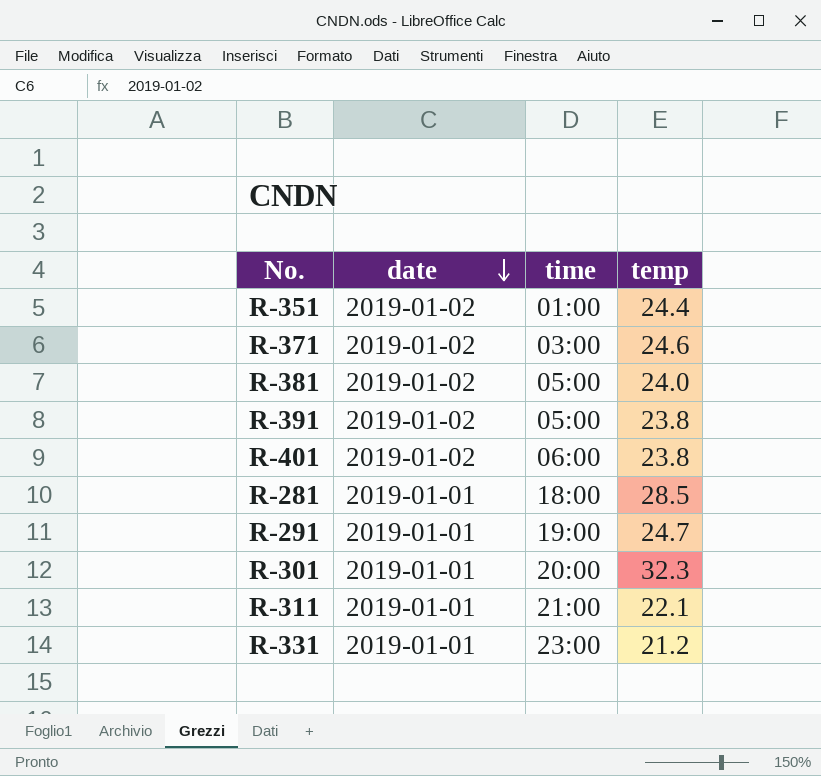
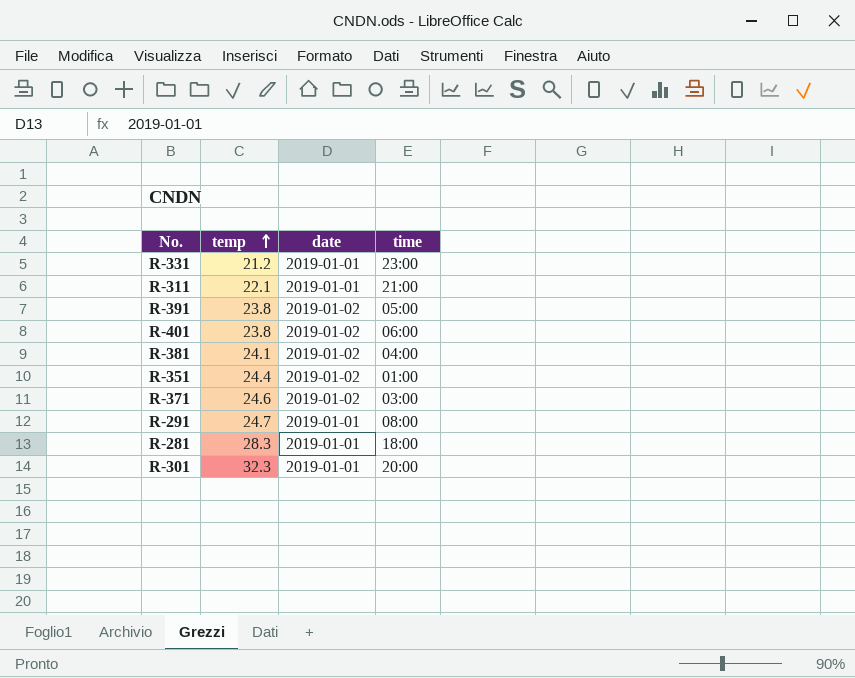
row order: date descending -> temp ascending
column temp | position: 4 -> 2
R-381 | temp: 24.0 -> 24.1
R-381 | time: 05:00 -> 04:00
R-291 | time: 19:00 -> 08:00
R-281 | temp: 28.5 -> 28.3

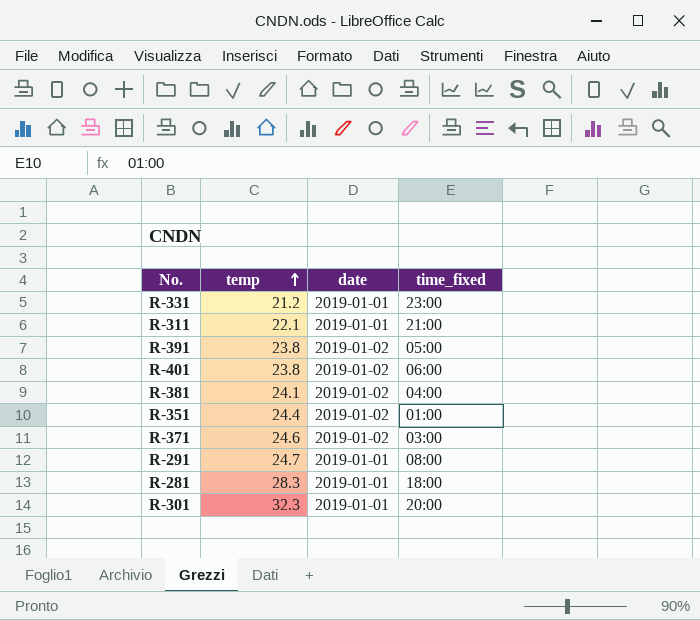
column name: time -> time_fixed

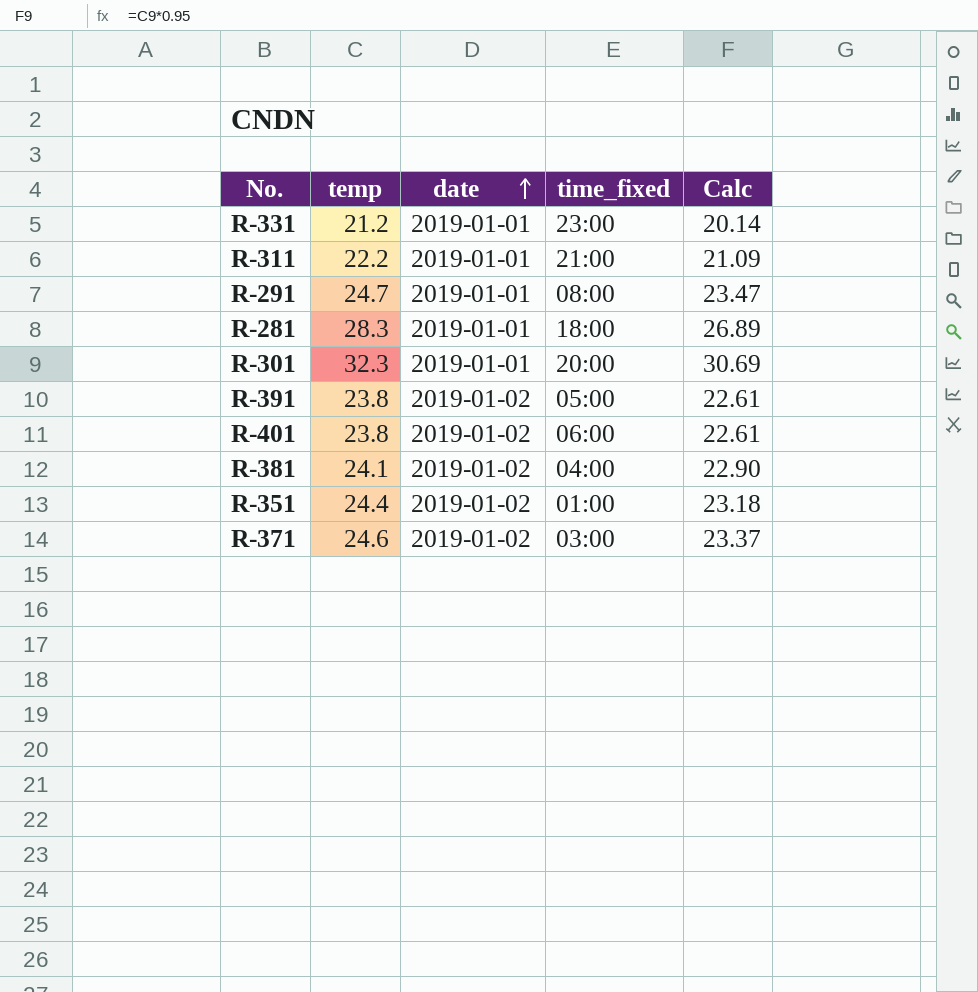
row order: temp ascending -> date ascending
column Calc | formula: none -> [temp] * 0.95
R-311 | temp: 22.1 -> 22.2

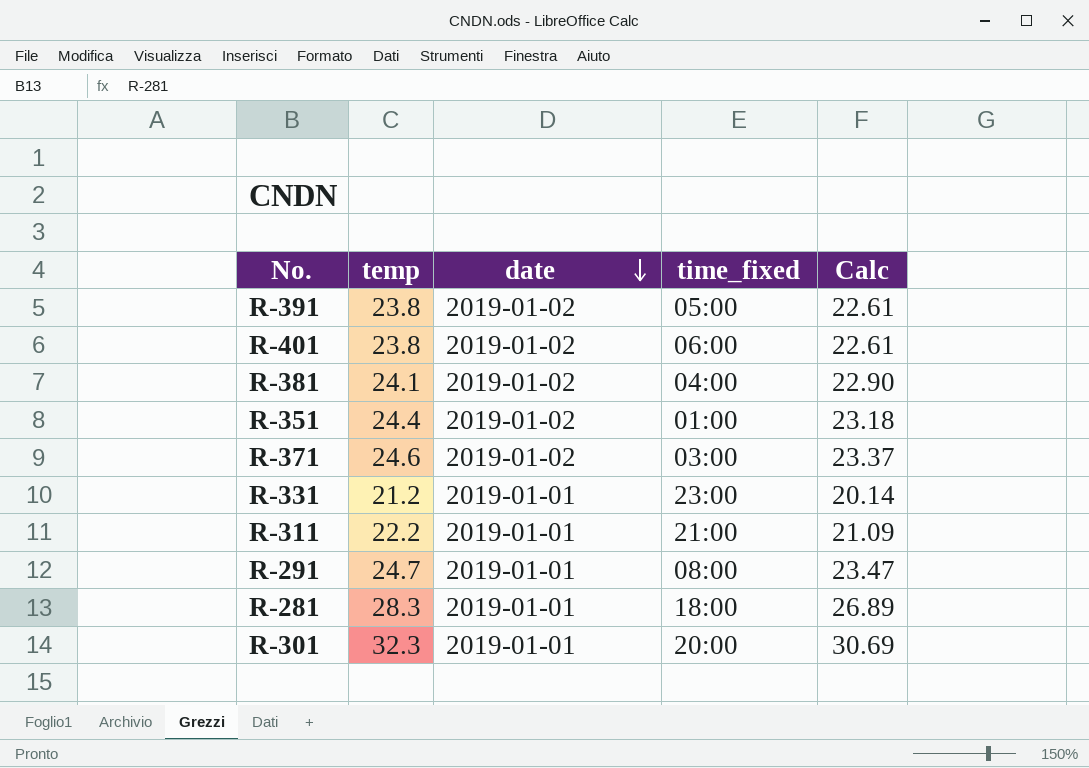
row order: date ascending -> date descending

